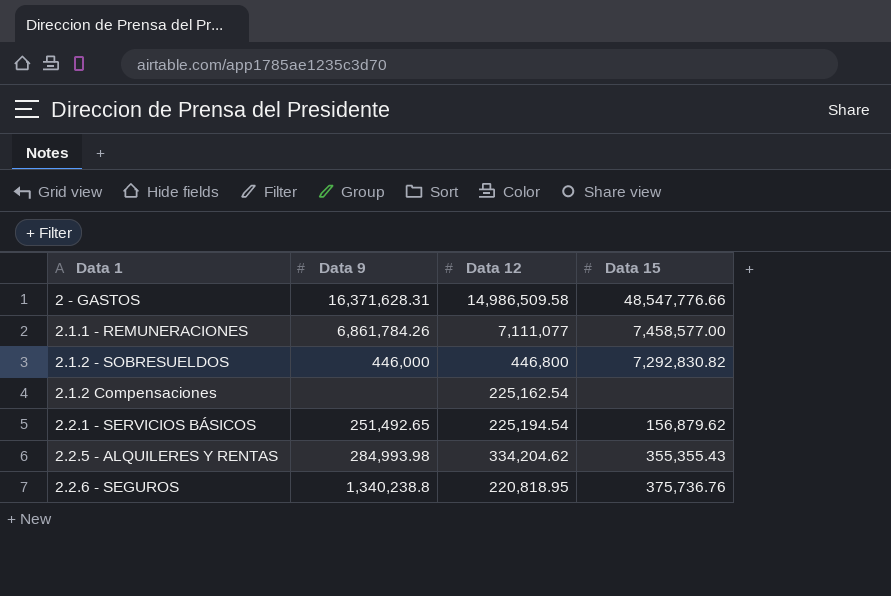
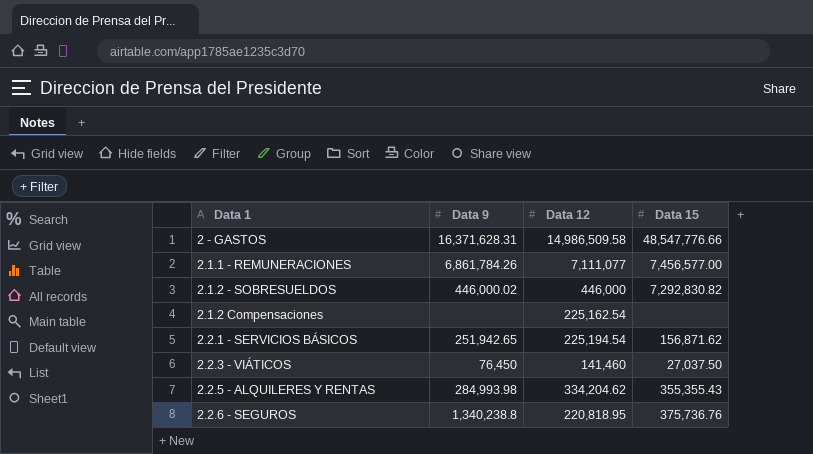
2.1.1 - REMUNERACIONES | Data 15: 7,458,577.00 -> 7,456,577.00
2.1.2 - SOBRESUELDOS | Data 9: 446,000 -> 446,000.02
2.1.2 - SOBRESUELDOS | Data 12: 446,800 -> 446,000
2.2.1 - SERVICIOS BÁSICOS | Data 9: 251,492.65 -> 251,942.65
2.2.1 - SERVICIOS BÁSICOS | Data 15: 156,879.62 -> 156,871.62
row 2.2.3 - VIÁTICOS: none -> 76,450 | 141,460 | 27,037.50

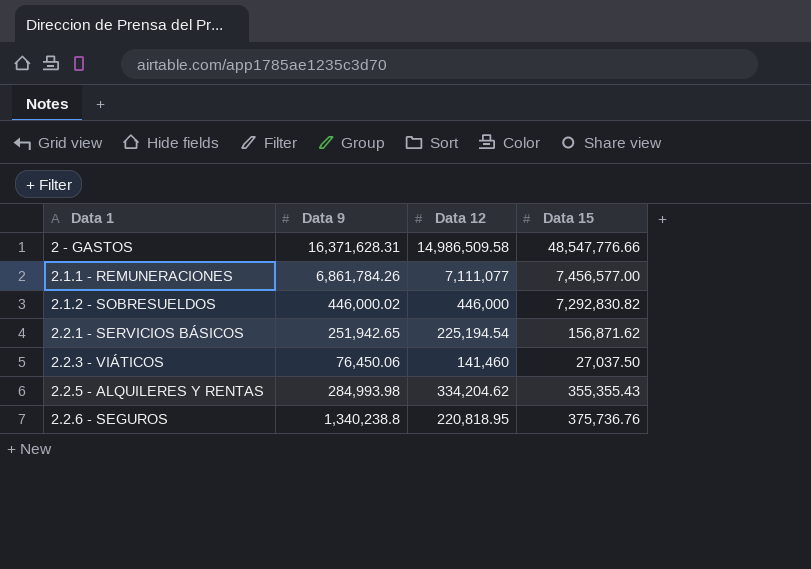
row 2.1.2 Compensaciones: none | 225,162.54 | none -> none
2.2.3 - VIÁTICOS | Data 9: 76,450 -> 76,450.06

